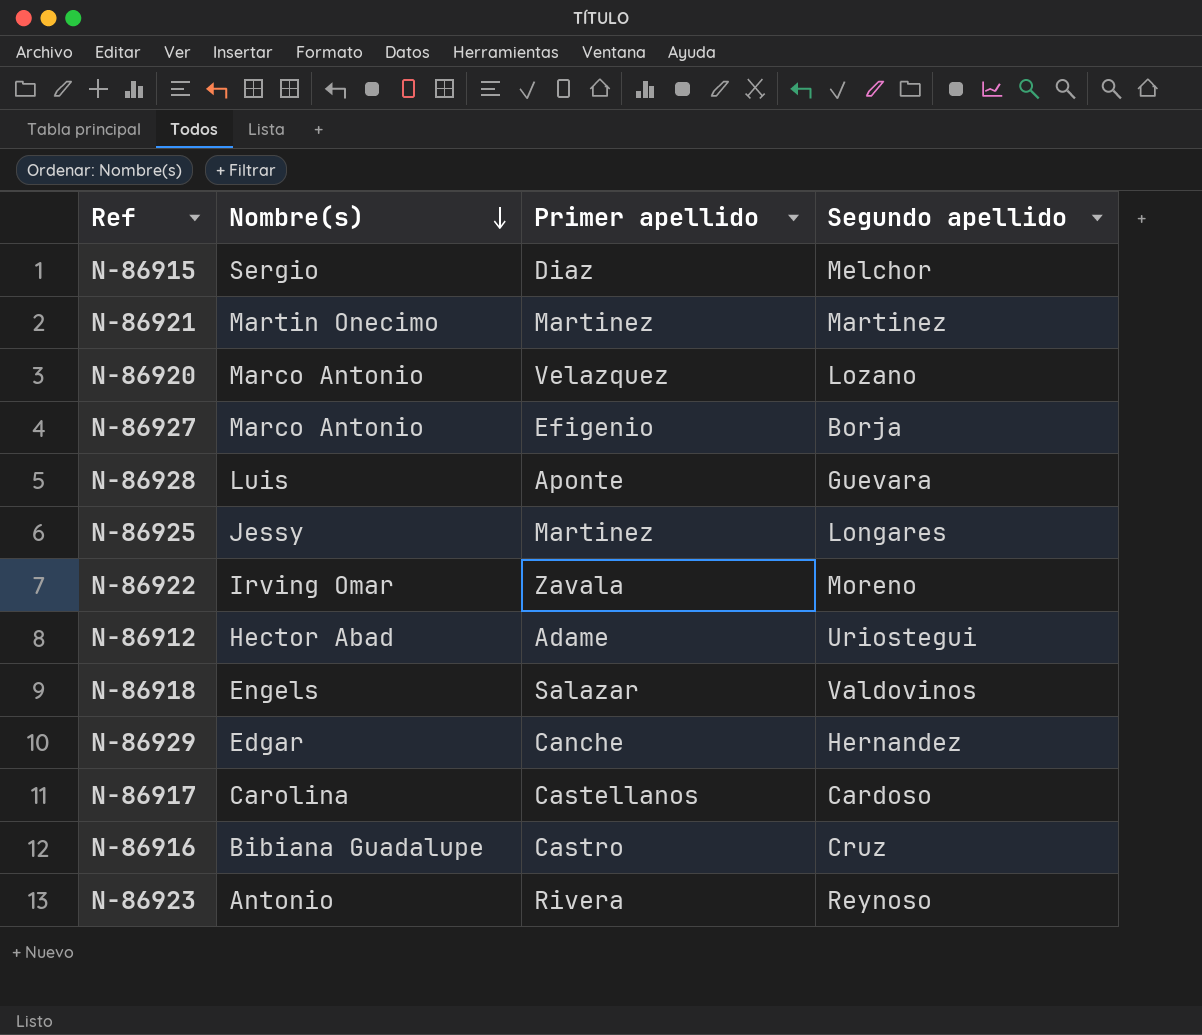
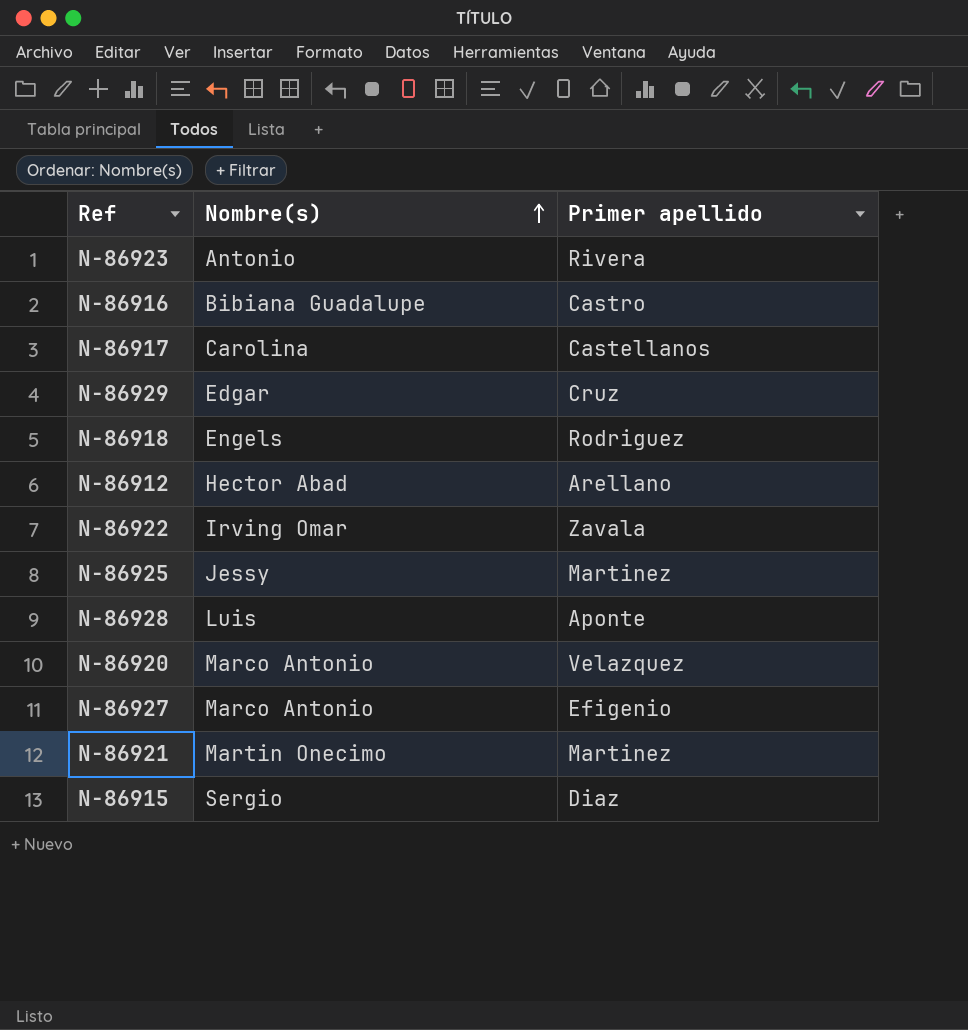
row order: Nombre(s) descending -> Nombre(s) ascending
column Segundo apellido | position: 4 -> none
N-86929 | Primer apellido: Canche -> Cruz
N-86918 | Primer apellido: Salazar -> Rodriguez
N-86912 | Primer apellido: Adame -> Arellano

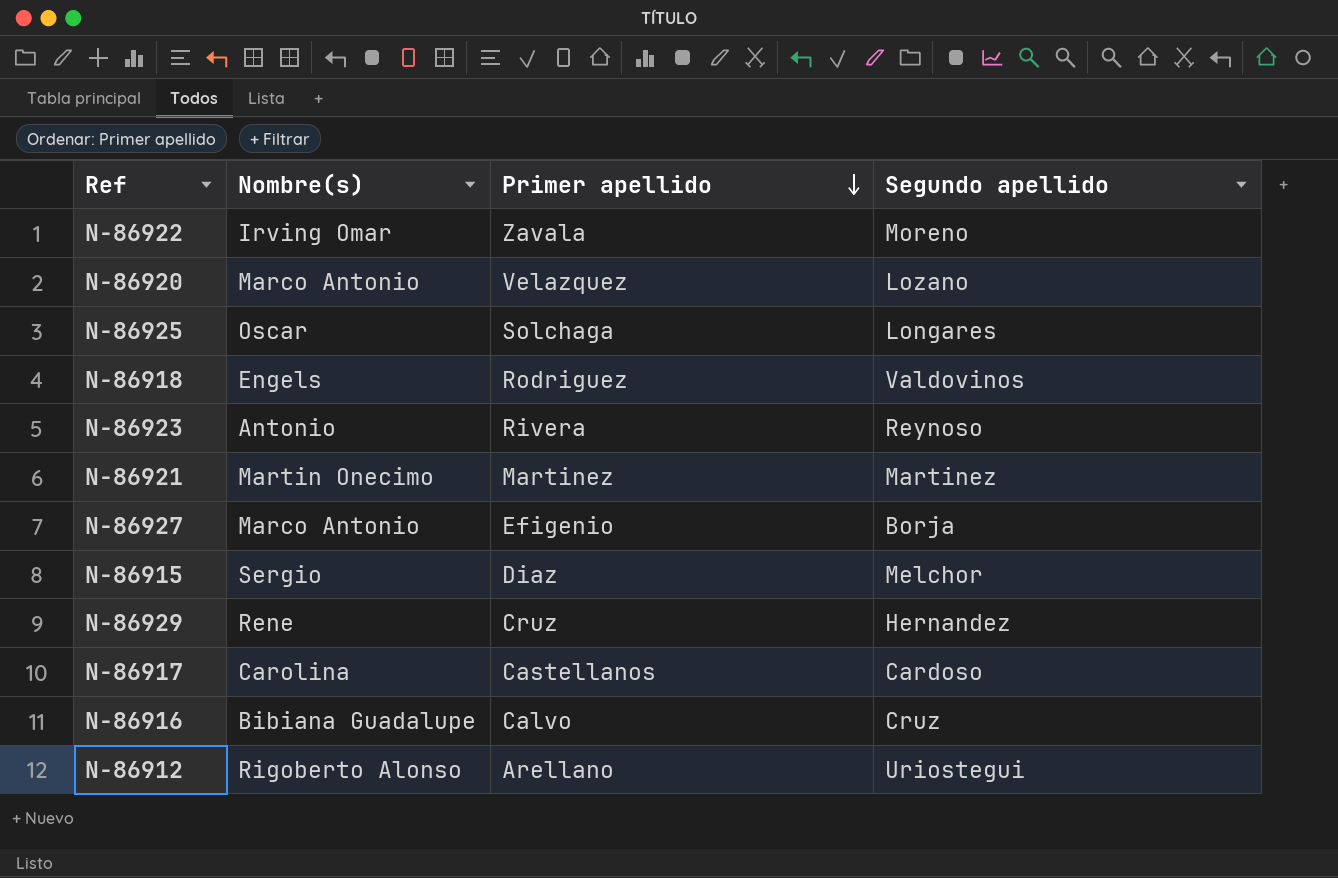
row order: Nombre(s) ascending -> Primer apellido descending
column Segundo apellido | position: none -> 4
row N-86928: Luis | Aponte -> none
N-86925 | Nombre(s): Jessy -> Oscar
N-86925 | Primer apellido: Martinez -> Solchaga
N-86929 | Nombre(s): Edgar -> Rene
N-86916 | Primer apellido: Castro -> Calvo
N-86912 | Nombre(s): Hector Abad -> Rigoberto Alonso

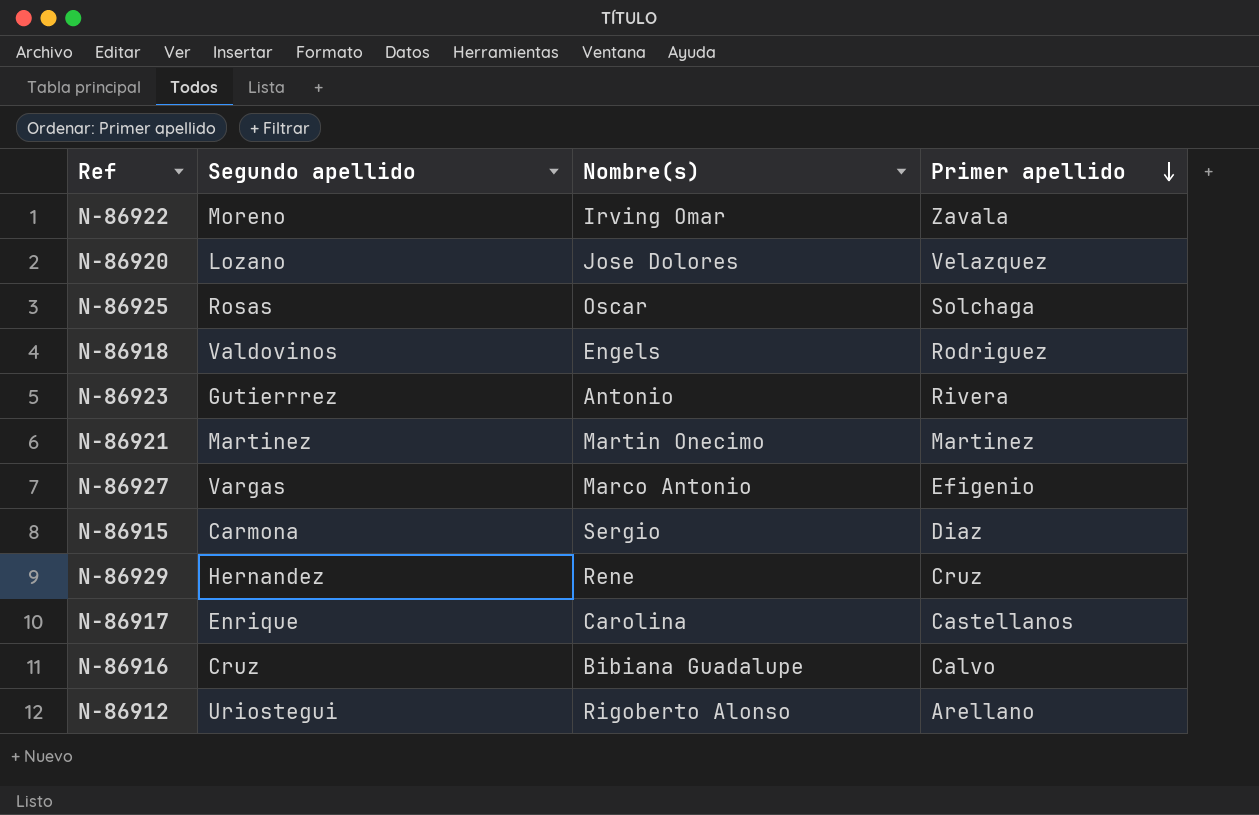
column Segundo apellido | position: 4 -> 2
N-86920 | Nombre(s): Marco Antonio -> Jose Dolores
N-86925 | Segundo apellido: Longares -> Rosas
N-86923 | Segundo apellido: Reynoso -> Gutierrrez
N-86927 | Segundo apellido: Borja -> Vargas
N-86915 | Segundo apellido: Melchor -> Carmona
N-86917 | Segundo apellido: Cardoso -> Enrique

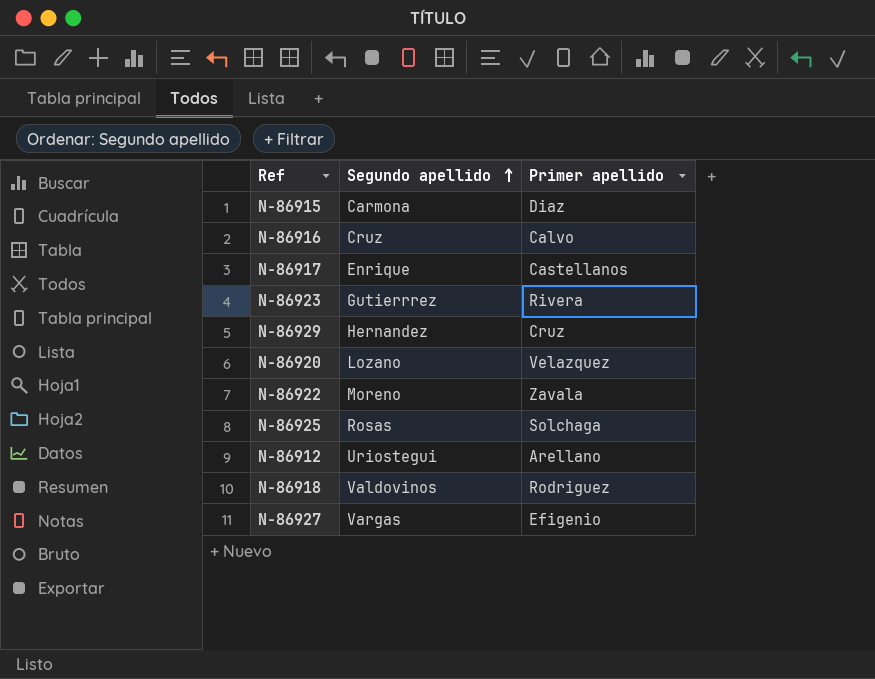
row order: Primer apellido descending -> Segundo apellido ascending
column Nombre(s) | position: 3 -> none
row N-86921: Martinez | Martin Onecimo | Martinez -> none

